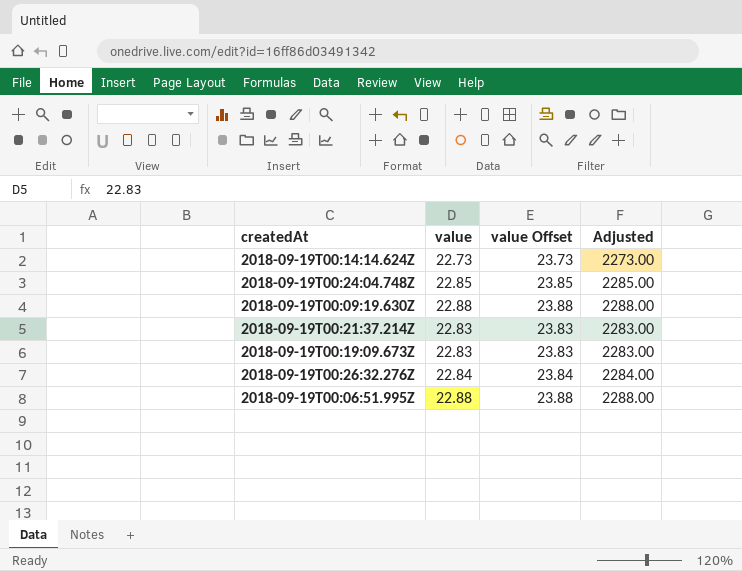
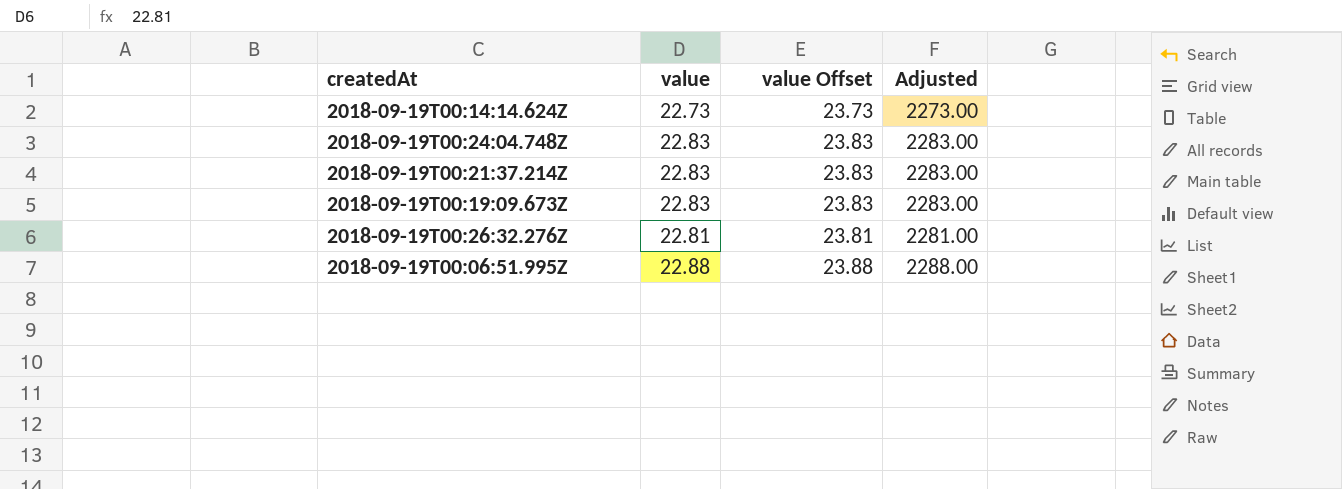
row 2018-09-19T00:09:19.630Z: 22.88 | 23.88 | 2288.00 -> none
2018-09-19T00:24:04.748Z | value: 22.85 -> 22.83
2018-09-19T00:24:04.748Z | value Offset: 23.85 -> 23.83
2018-09-19T00:24:04.748Z | Adjusted: 2285.00 -> 2283.00
2018-09-19T00:26:32.276Z | value: 22.84 -> 22.81
2018-09-19T00:26:32.276Z | value Offset: 23.84 -> 23.81
2018-09-19T00:26:32.276Z | Adjusted: 2284.00 -> 2281.00

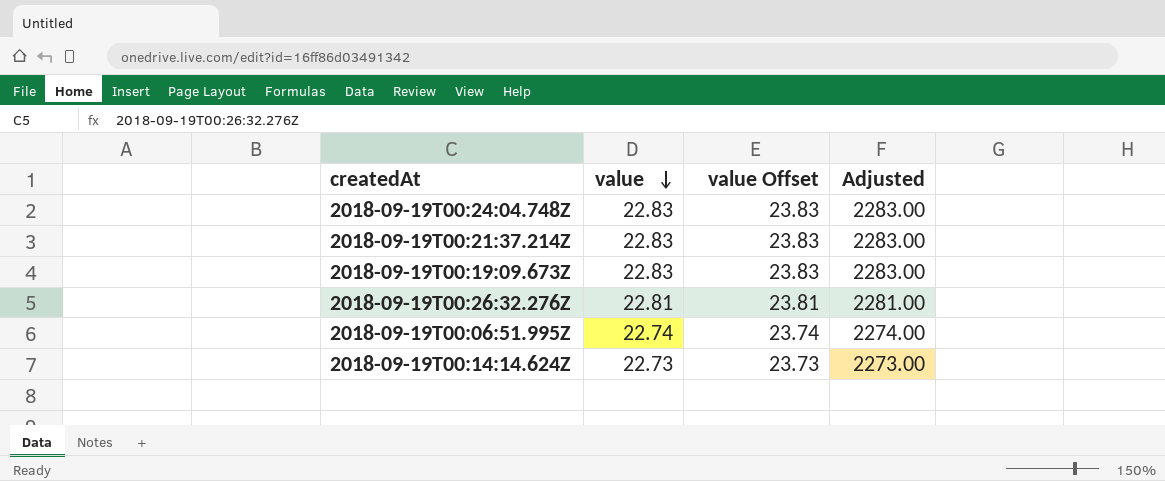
row order: none -> value descending
2018-09-19T00:06:51.995Z | value: 22.88 -> 22.74
2018-09-19T00:06:51.995Z | value Offset: 23.88 -> 23.74
2018-09-19T00:06:51.995Z | Adjusted: 2288.00 -> 2274.00

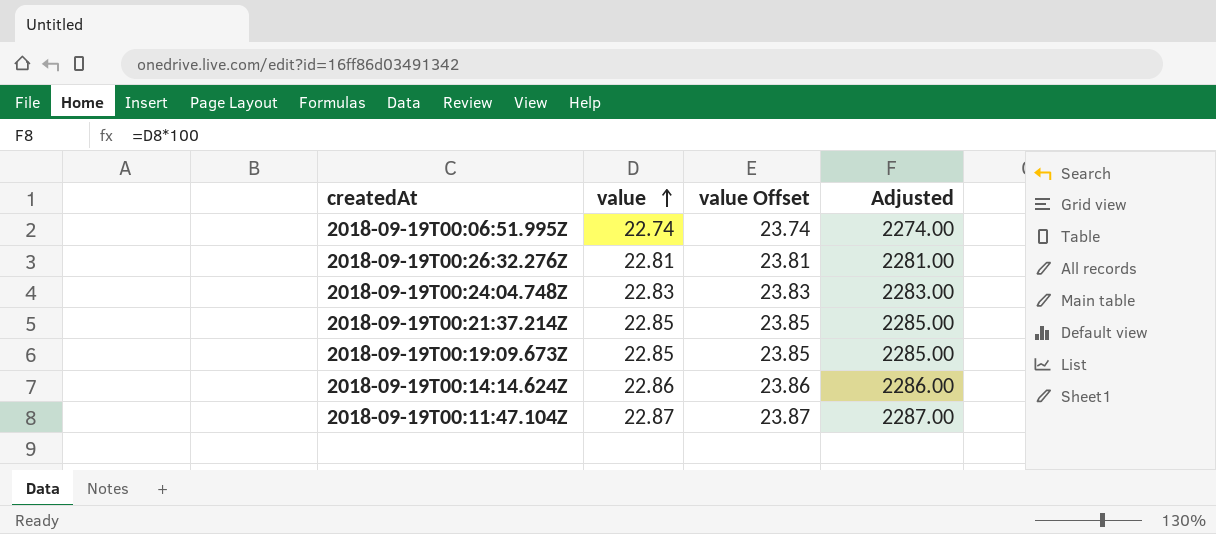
row order: value descending -> value ascending
2018-09-19T00:21:37.214Z | value: 22.83 -> 22.85
2018-09-19T00:21:37.214Z | value Offset: 23.83 -> 23.85
2018-09-19T00:21:37.214Z | Adjusted: 2283.00 -> 2285.00
2018-09-19T00:19:09.673Z | value: 22.83 -> 22.85
2018-09-19T00:19:09.673Z | value Offset: 23.83 -> 23.85
2018-09-19T00:19:09.673Z | Adjusted: 2283.00 -> 2285.00
2018-09-19T00:14:14.624Z | value: 22.73 -> 22.86
2018-09-19T00:14:14.624Z | value Offset: 23.73 -> 23.86
2018-09-19T00:14:14.624Z | Adjusted: 2273.00 -> 2286.00
row 2018-09-19T00:11:47.104Z: none -> 22.87 | 23.87 | 2287.00

